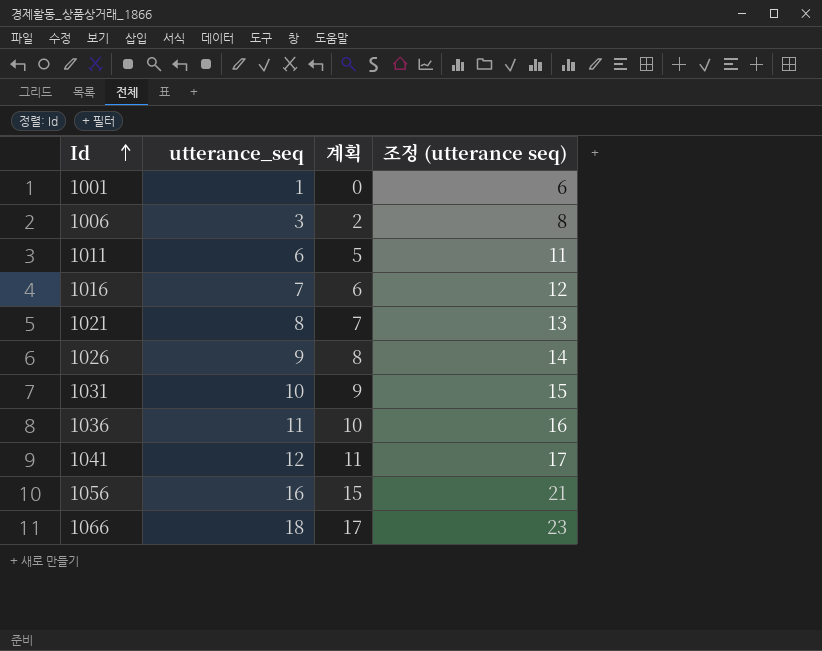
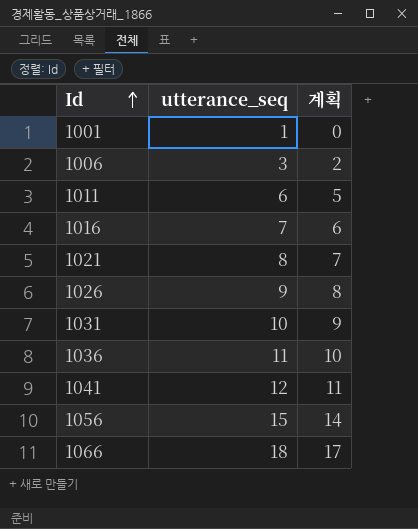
column 조정 (utterance seq) | formula: [utterance_seq] + 5 -> none
1056 | utterance_seq: 16 -> 15
1056 | 계획: 15 -> 14

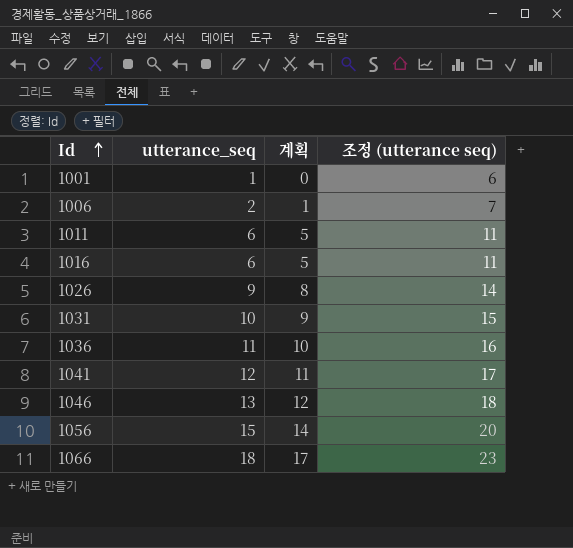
column 조정 (utterance seq) | formula: none -> [utterance_seq] + 5
row 1021: 8 | 7 -> none
1006 | utterance_seq: 3 -> 2
1006 | 계획: 2 -> 1
1016 | utterance_seq: 7 -> 6
1016 | 계획: 6 -> 5
row 1046: none -> 13 | 12 | 18

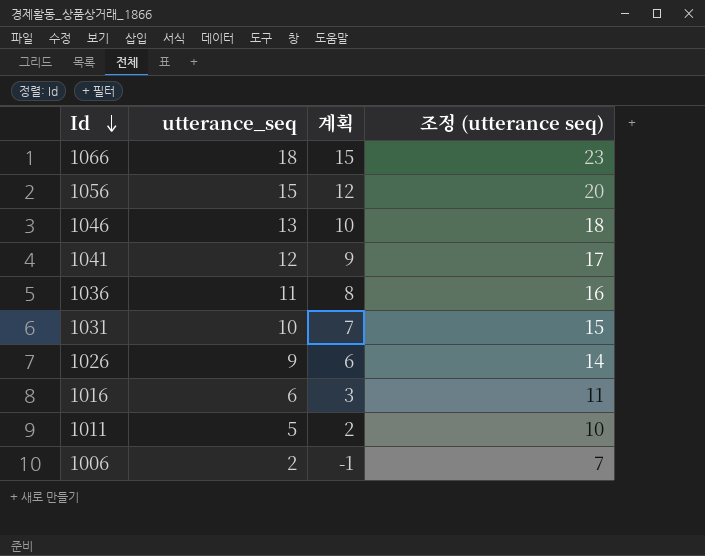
row order: Id ascending -> Id descending
column 계획 | formula: [utterance_seq] - 1 -> [utterance_seq] - 3
row 1001: 1 | 0 | 6 -> none
1011 | utterance_seq: 6 -> 5
1011 | 조정 (utterance seq): 11 -> 10

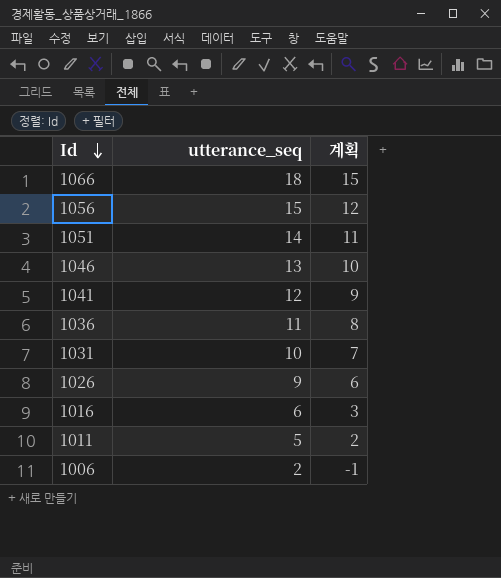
column 조정 (utterance seq) | formula: [utterance_seq] + 5 -> none
row 1051: none -> 14 | 11

